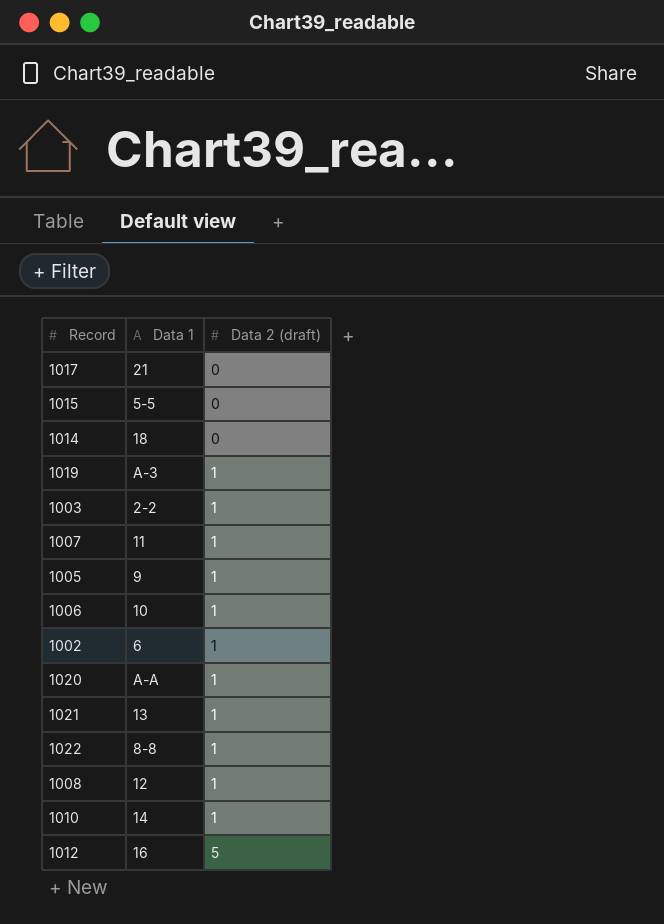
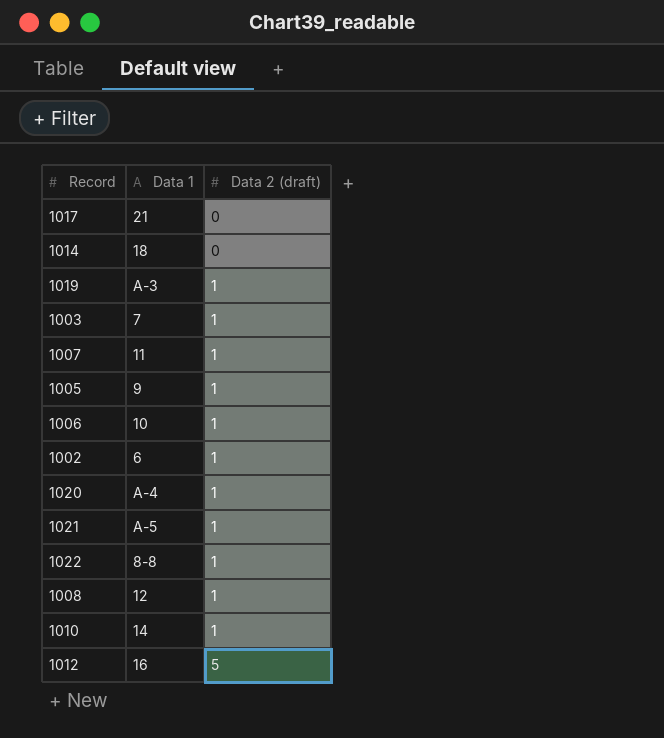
row 1015: 5-5 | 0 -> none
1003 | Data 1: 2-2 -> 7
1020 | Data 1: A-A -> A-4
1021 | Data 1: 13 -> A-5

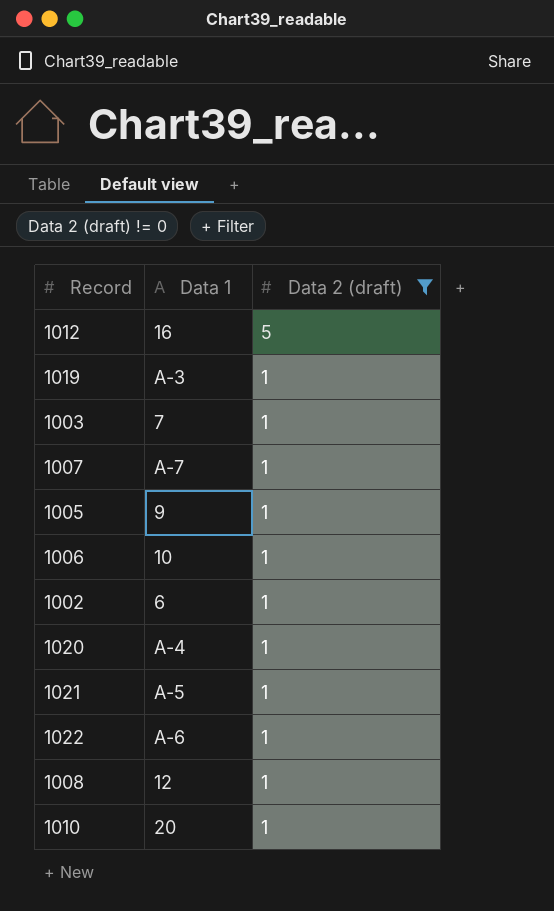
filter: none -> Data 2 (draft) != 0
row order: Data 2 (draft) ascending -> Data 2 (draft) descending
1007 | Data 1: 11 -> A-7
1022 | Data 1: 8-8 -> A-6
1010 | Data 1: 14 -> 20

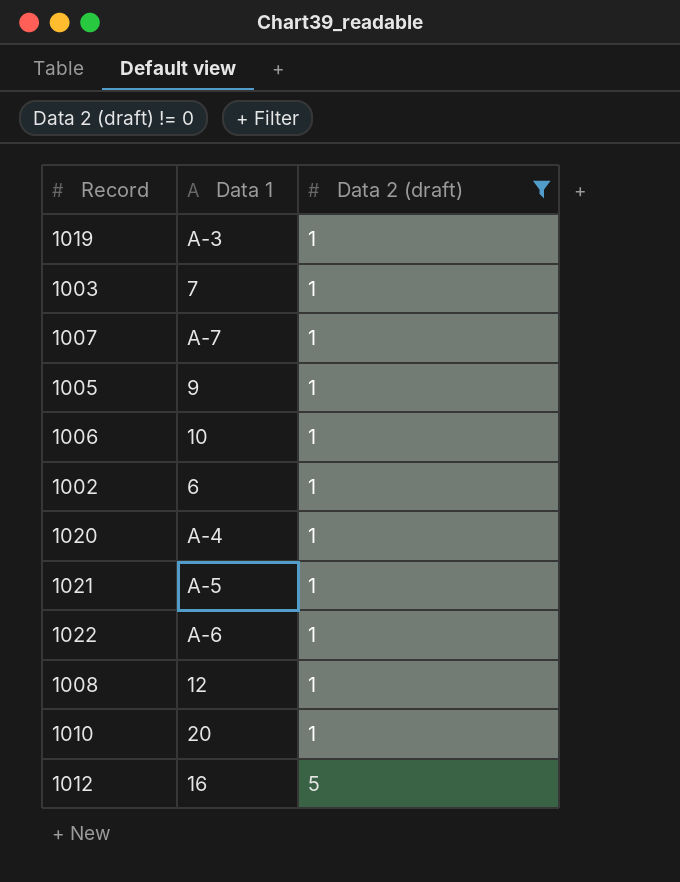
row order: Data 2 (draft) descending -> Data 2 (draft) ascending

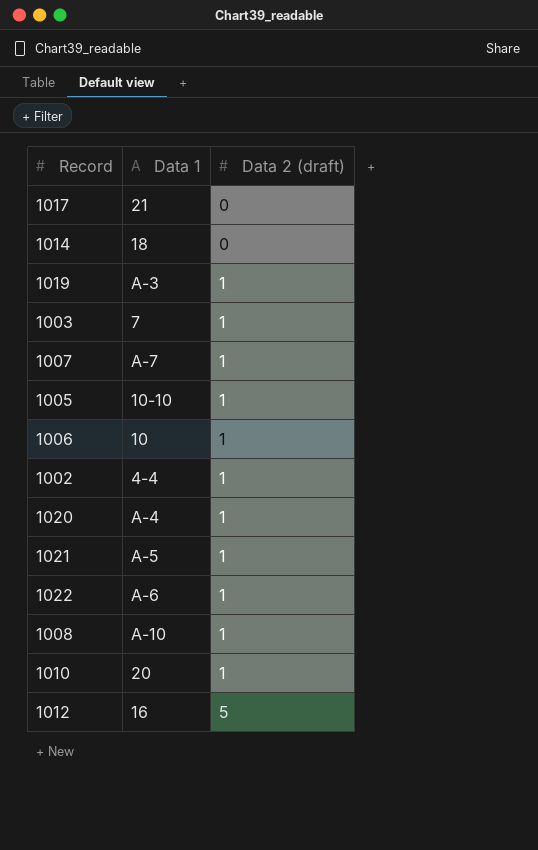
filter: Data 2 (draft) != 0 -> none
1005 | Data 1: 9 -> 10-10
1002 | Data 1: 6 -> 4-4
1008 | Data 1: 12 -> A-10

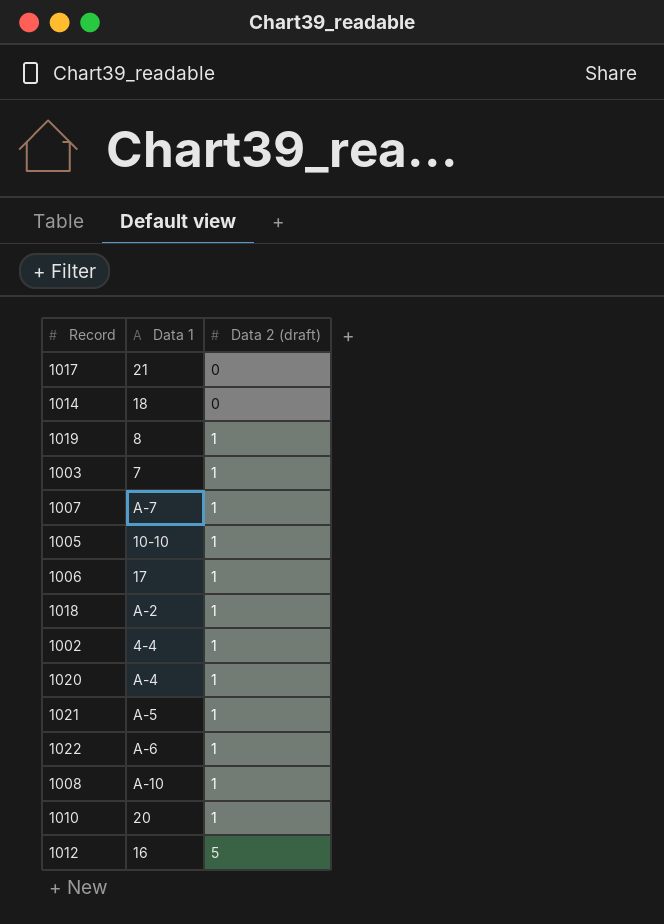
1019 | Data 1: A-3 -> 8
1006 | Data 1: 10 -> 17
row 1018: none -> A-2 | 1

